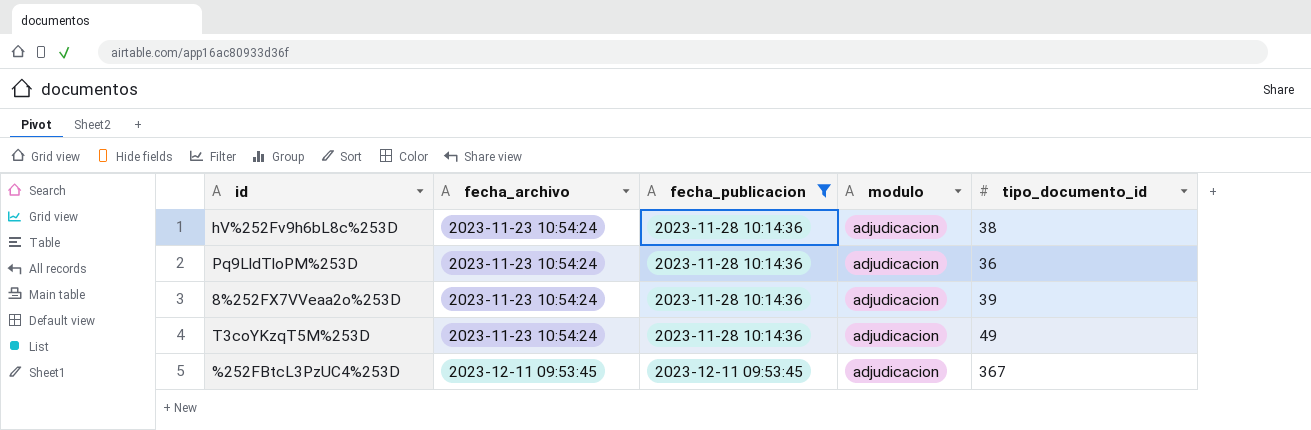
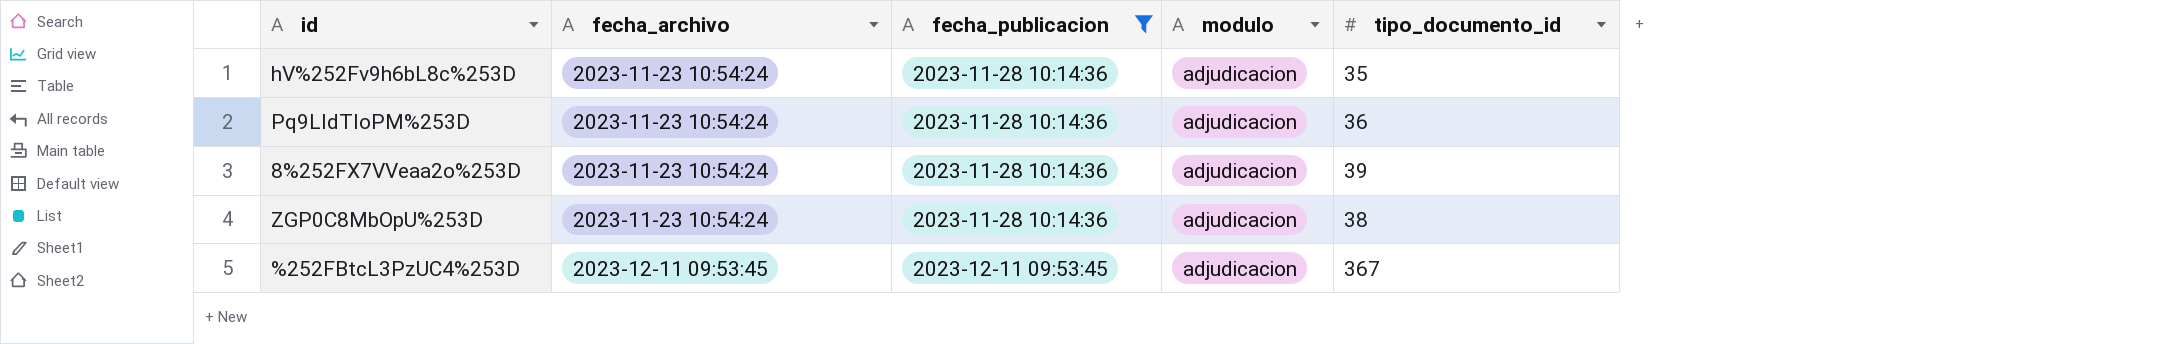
row T3coYKzqT5M%253D: 2023-11-23 10:54:24 | 2023-11-28 10:14:36 | adjudicacion | 49 -> none
hV%252Fv9h6bL8c%253D | tipo_documento_id: 38 -> 35
row ZGP0C8MbOpU%253D: none -> 2023-11-23 10:54:24 | 2023-11-28 10:14:36 | adjudicacion | 38

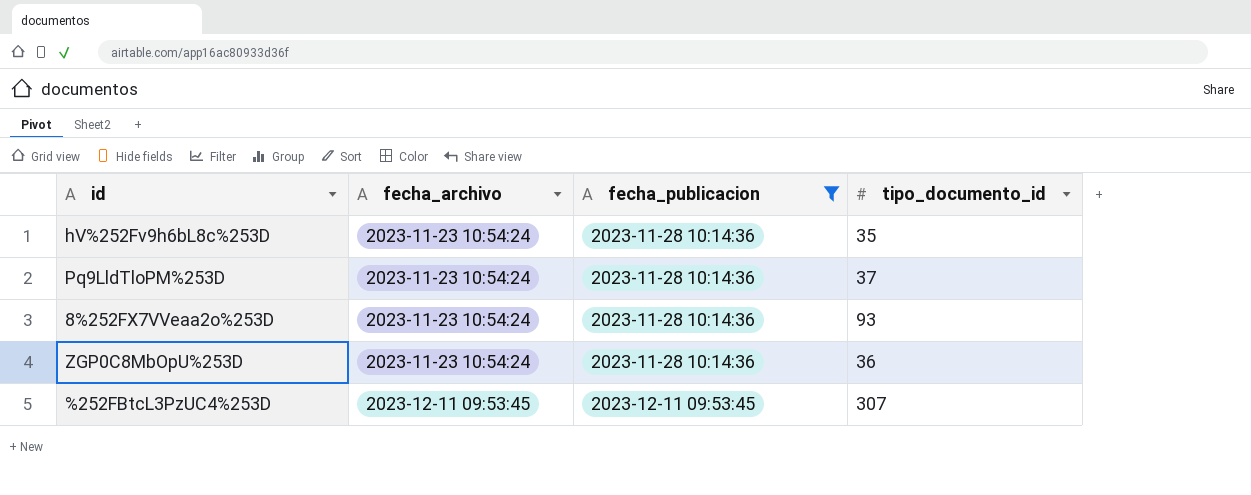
column modulo | position: 4 -> none
Pq9LldTloPM%253D | tipo_documento_id: 36 -> 37
8%252FX7VVeaa2o%253D | tipo_documento_id: 39 -> 93
ZGP0C8MbOpU%253D | tipo_documento_id: 38 -> 36
%252FBtcL3PzUC4%253D | tipo_documento_id: 367 -> 307

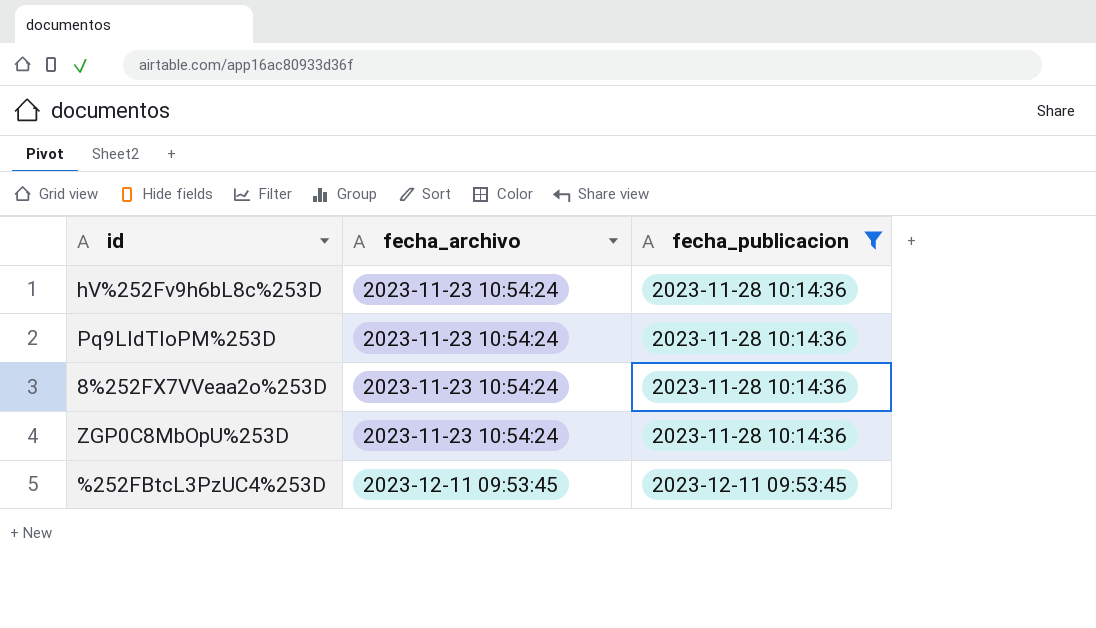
column tipo_documento_id | position: 4 -> none

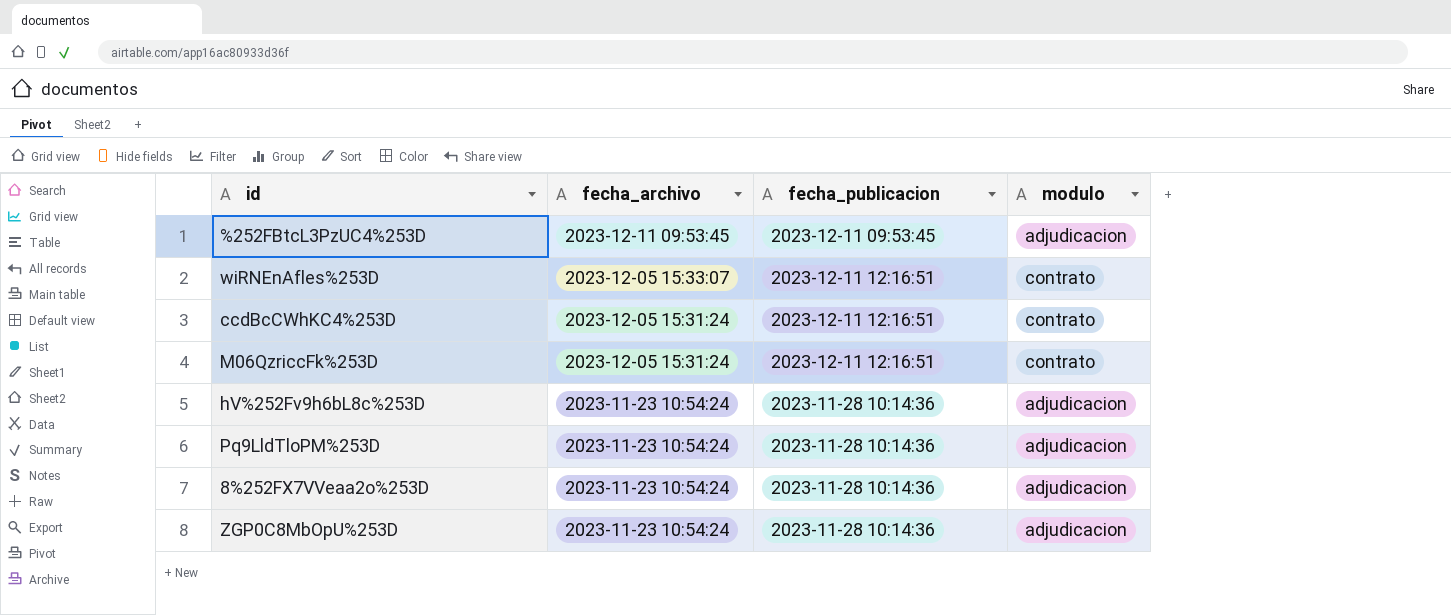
filter: fecha_publicacion != 2023-12-11 12:16:51 -> none
row order: fecha_archivo ascending -> fecha_archivo descending
column modulo | position: none -> 4

